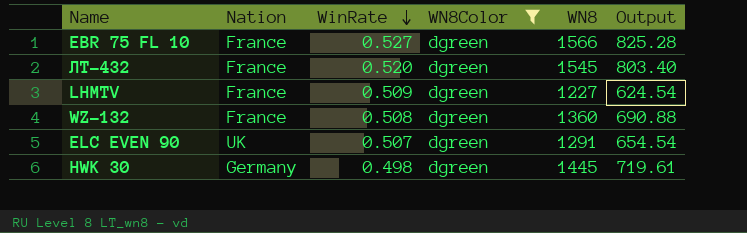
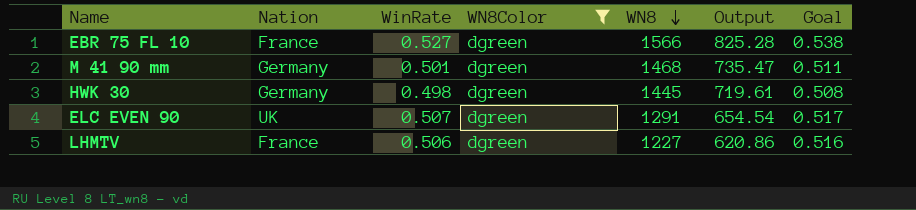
row order: WinRate descending -> WN8 descending
column Goal | formula: none -> [WinRate] * 1.02
row ЛТ-432: France | 0.520 | dgreen | 1545 | 803.40 -> none
row WZ-132: France | 0.508 | dgreen | 1360 | 690.88 -> none
row M 41 90 mm: none -> Germany | 0.501 | dgreen | 1468 | 735.47 | 0.511
LHMTV | WinRate: 0.509 -> 0.506
LHMTV | Output: 624.54 -> 620.86

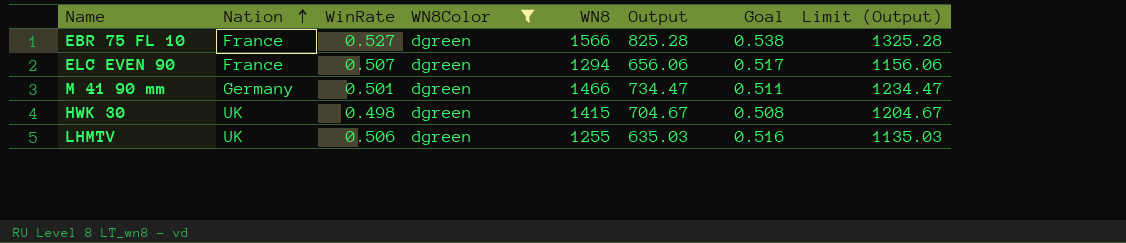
row order: WN8 descending -> Nation ascending
column Limit (Output) | formula: none -> [Output] + 500
ELC EVEN 90 | Nation: UK -> France
ELC EVEN 90 | WN8: 1291 -> 1294
ELC EVEN 90 | Output: 654.54 -> 656.06
M 41 90 mm | WN8: 1468 -> 1466
M 41 90 mm | Output: 735.47 -> 734.47
HWK 30 | Nation: Germany -> UK
HWK 30 | WN8: 1445 -> 1415
HWK 30 | Output: 719.61 -> 704.67
LHMTV | Nation: France -> UK
LHMTV | WN8: 1227 -> 1255
LHMTV | Output: 620.86 -> 635.03

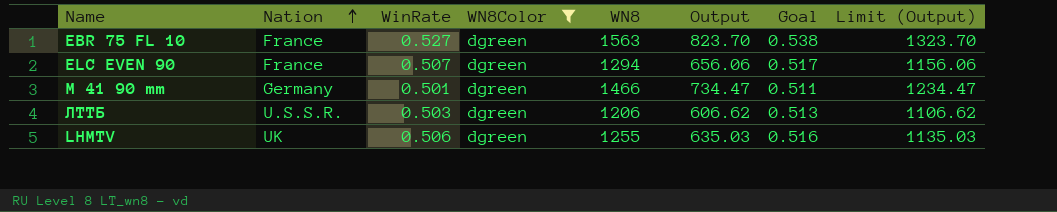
row HWK 30: UK | 0.498 | dgreen | 1415 | 704.67 | 0.508 | 1204.67 -> none
EBR 75 FL 10 | WN8: 1566 -> 1563
EBR 75 FL 10 | Output: 825.28 -> 823.70
EBR 75 FL 10 | Limit (Output): 1325.28 -> 1323.70
row ЛТТБ: none -> U.S.S.R. | 0.503 | dgreen | 1206 | 606.62 | 0.513 | 1106.62

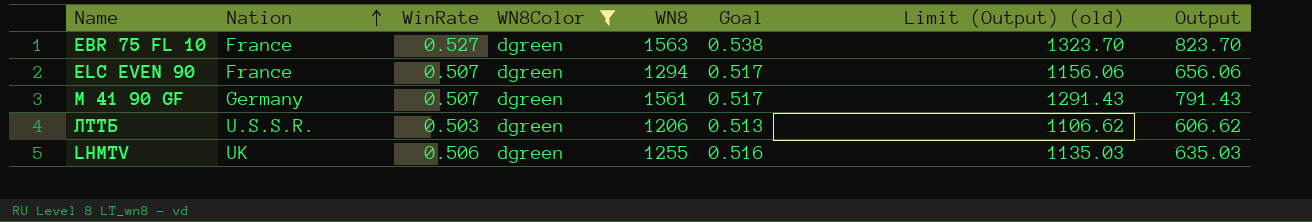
column name: Limit (Output) -> Limit (Output) (old)
column Output | position: 6 -> 8
row M 41 90 mm: Germany | 0.501 | dgreen | 1466 | 734.47 | 0.511 | 1234.47 -> none
row M 41 90 GF: none -> Germany | 0.507 | dgreen | 1561 | 0.517 | 1291.43 | 791.43

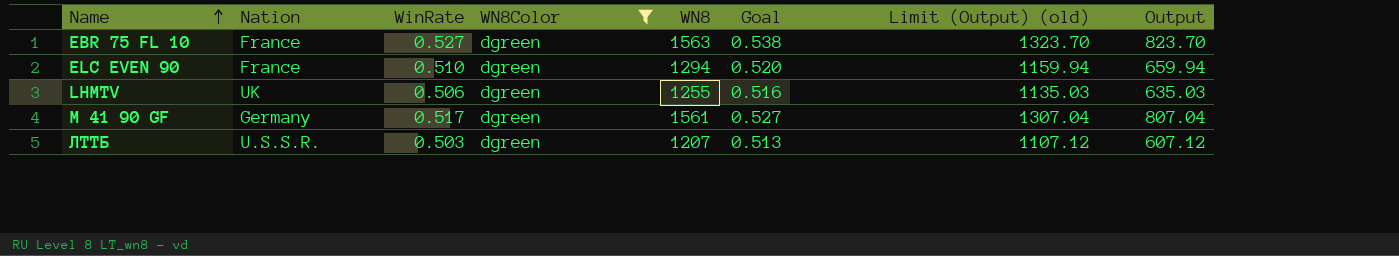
row order: Nation ascending -> Name ascending
ELC EVEN 90 | WinRate: 0.507 -> 0.510
ELC EVEN 90 | Goal: 0.517 -> 0.520
ELC EVEN 90 | Limit (Output) (old): 1156.06 -> 1159.94
ELC EVEN 90 | Output: 656.06 -> 659.94
M 41 90 GF | WinRate: 0.507 -> 0.517
M 41 90 GF | Goal: 0.517 -> 0.527
M 41 90 GF | Limit (Output) (old): 1291.43 -> 1307.04
M 41 90 GF | Output: 791.43 -> 807.04
ЛТТБ | WN8: 1206 -> 1207
ЛТТБ | Limit (Output) (old): 1106.62 -> 1107.12
ЛТТБ | Output: 606.62 -> 607.12

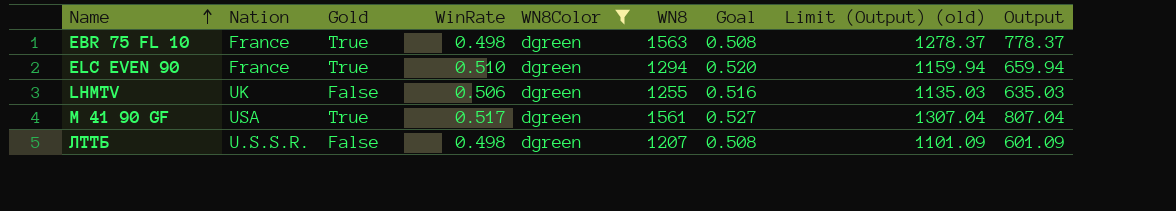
column Gold | position: none -> 3
EBR 75 FL 10 | WinRate: 0.527 -> 0.498
EBR 75 FL 10 | Goal: 0.538 -> 0.508
EBR 75 FL 10 | Limit (Output) (old): 1323.70 -> 1278.37
EBR 75 FL 10 | Output: 823.70 -> 778.37
M 41 90 GF | Nation: Germany -> USA
ЛТТБ | WinRate: 0.503 -> 0.498
ЛТТБ | Goal: 0.513 -> 0.508
ЛТТБ | Limit (Output) (old): 1107.12 -> 1101.09
ЛТТБ | Output: 607.12 -> 601.09

